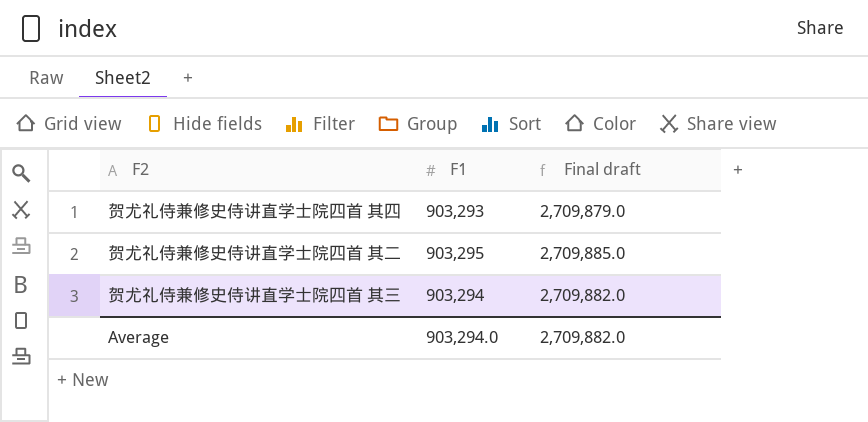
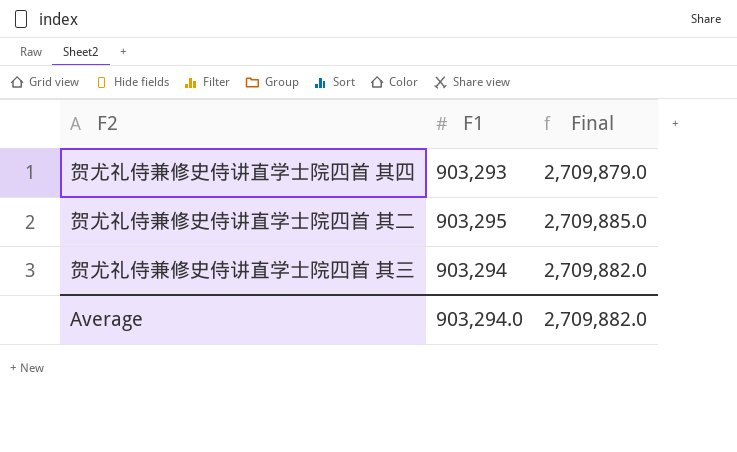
column name: Final draft -> Final

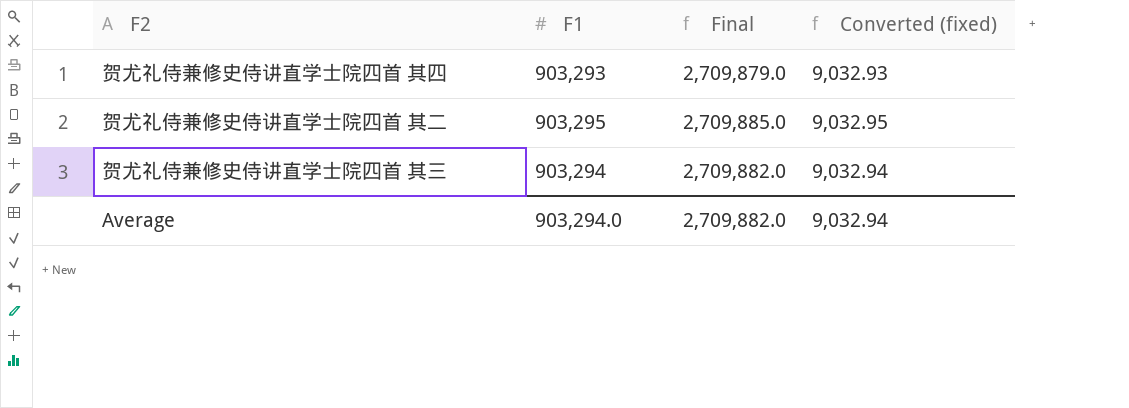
column Converted (fixed) | formula: none -> [F1] * 0.01

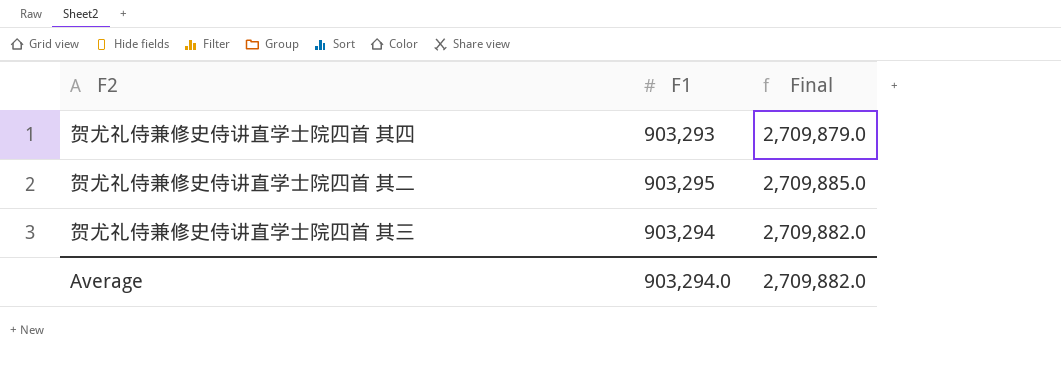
column Converted (fixed) | formula: [F1] * 0.01 -> none

